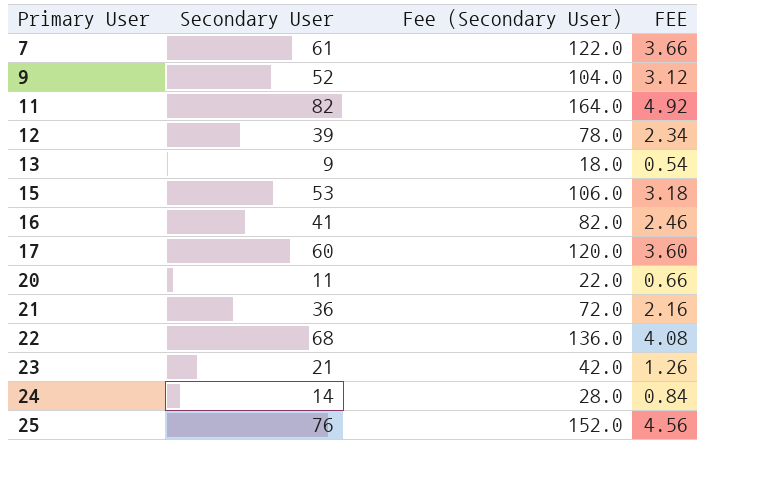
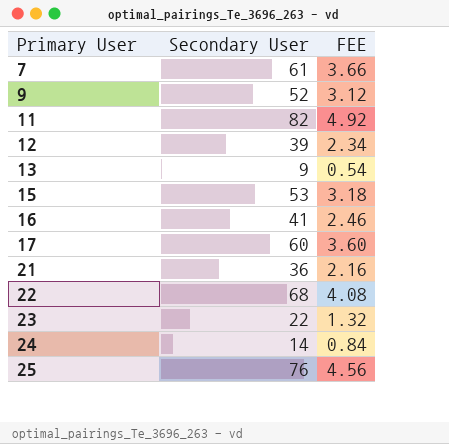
column Fee (Secondary User) | formula: [Secondary User] * 2 -> none
row 20: 11 | 22.0 | 0.66 -> none
23 | Secondary User: 21 -> 22
23 | FEE: 1.26 -> 1.32

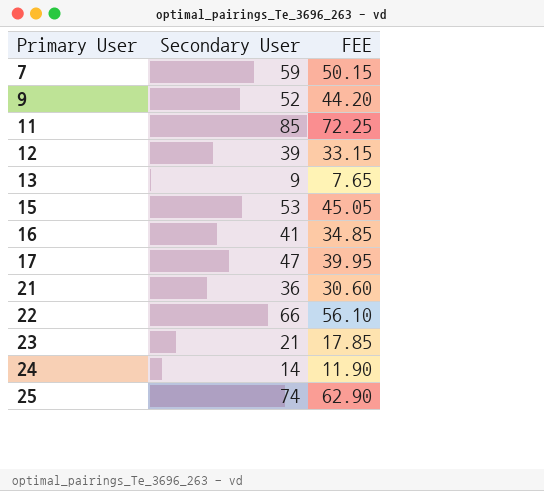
column FEE | formula: [Secondary User] * 0.06 -> [Secondary User] * 0.85
7 | Secondary User: 61 -> 59
11 | Secondary User: 82 -> 85
17 | Secondary User: 60 -> 47
22 | Secondary User: 68 -> 66
23 | Secondary User: 22 -> 21
25 | Secondary User: 76 -> 74

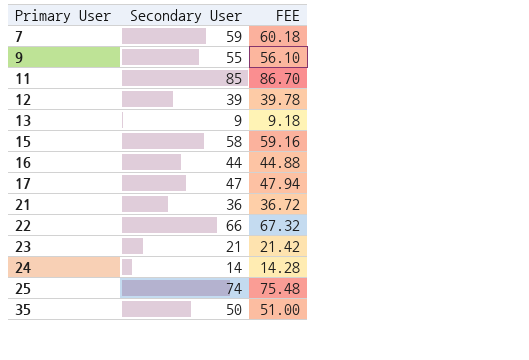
column FEE | formula: [Secondary User] * 0.85 -> [Secondary User] * 1.02
9 | Secondary User: 52 -> 55
15 | Secondary User: 53 -> 58
16 | Secondary User: 41 -> 44
row 35: none -> 50 | 51.00

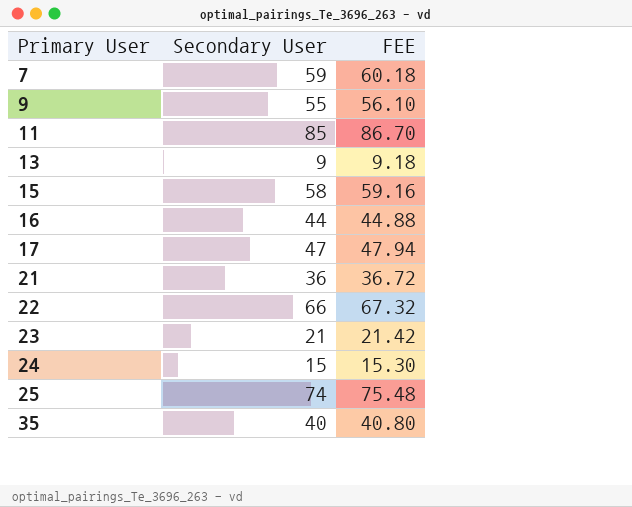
row 12: 39 | 39.78 -> none
24 | Secondary User: 14 -> 15
24 | FEE: 14.28 -> 15.30
35 | Secondary User: 50 -> 40
35 | FEE: 51.00 -> 40.80

